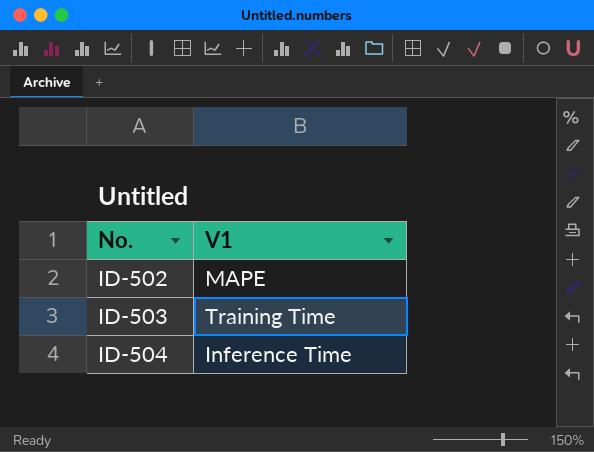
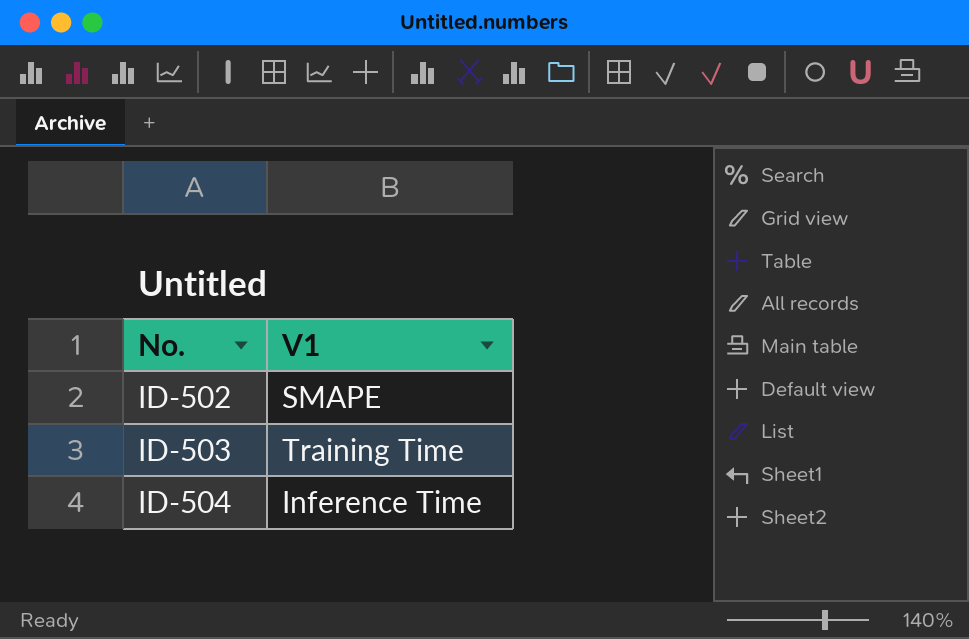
ID-502 | V1: MAPE -> SMAPE

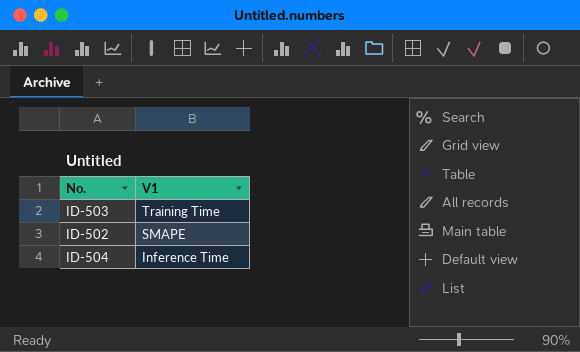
row order: No. ascending -> V1 descending

